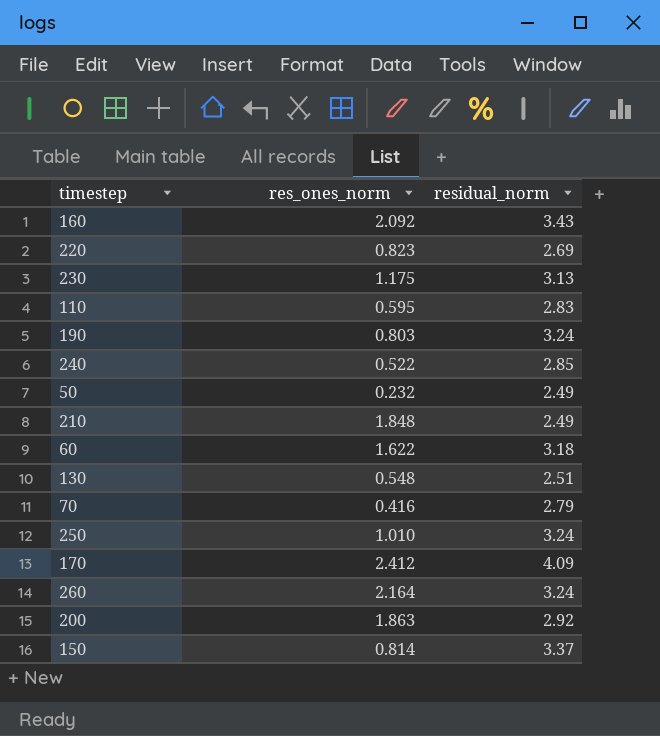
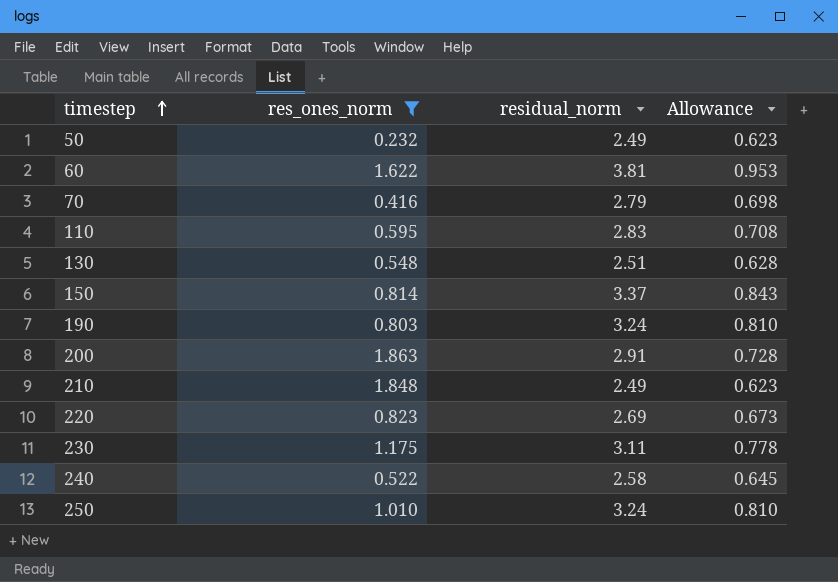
filter: none -> res_ones_norm <= 1.863
row order: none -> timestep ascending
column Allowance | formula: none -> [residual_norm] * 0.25
60 | residual_norm: 3.18 -> 3.81
200 | residual_norm: 2.92 -> 2.91
230 | residual_norm: 3.13 -> 3.11
240 | residual_norm: 2.85 -> 2.58

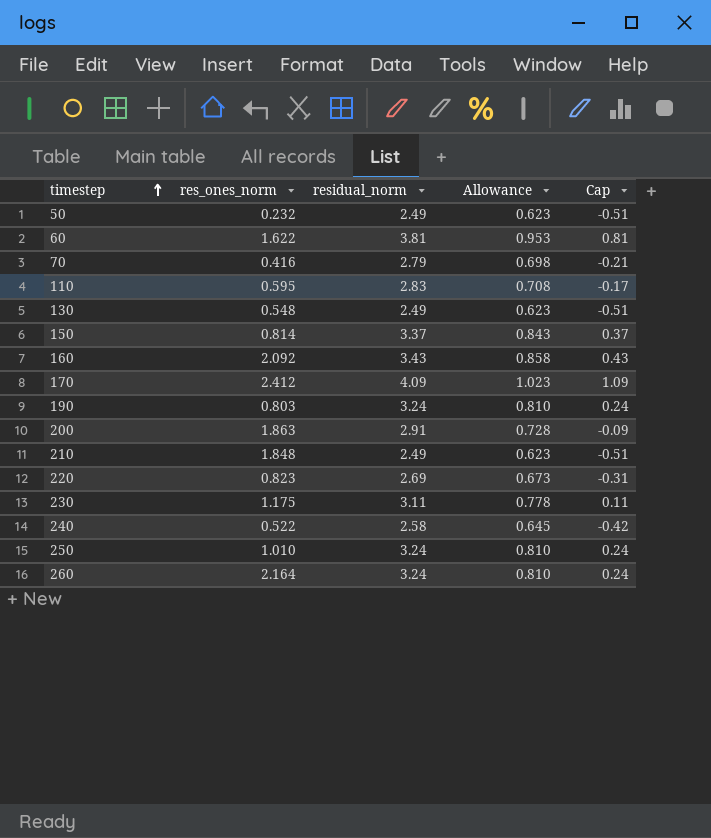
filter: res_ones_norm <= 1.863 -> none
column Cap | formula: none -> [residual_norm] - 3
130 | residual_norm: 2.51 -> 2.49
130 | Allowance: 0.628 -> 0.623

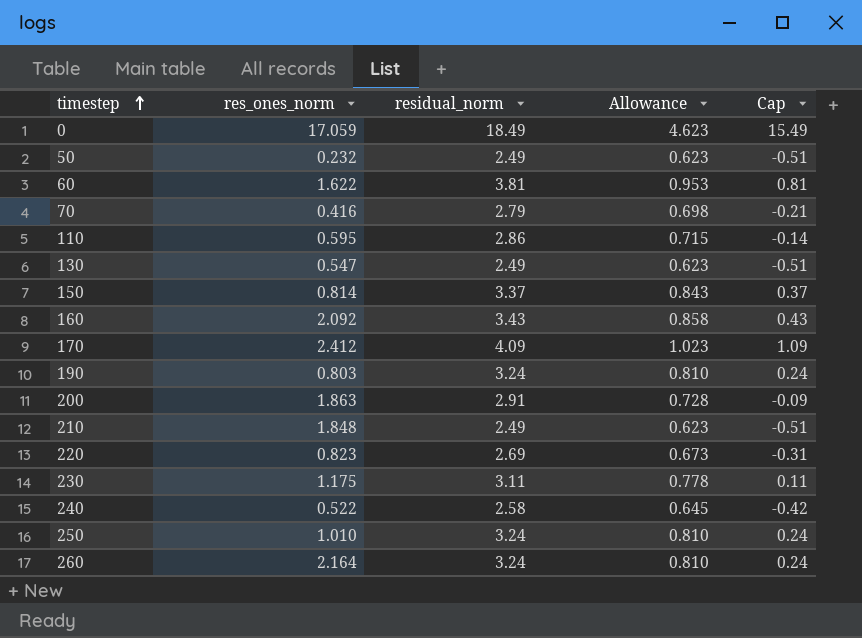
row 0: none -> 17.059 | 18.49 | 4.623 | 15.49
110 | residual_norm: 2.83 -> 2.86
110 | Allowance: 0.708 -> 0.715
110 | Cap: -0.17 -> -0.14
130 | res_ones_norm: 0.548 -> 0.547

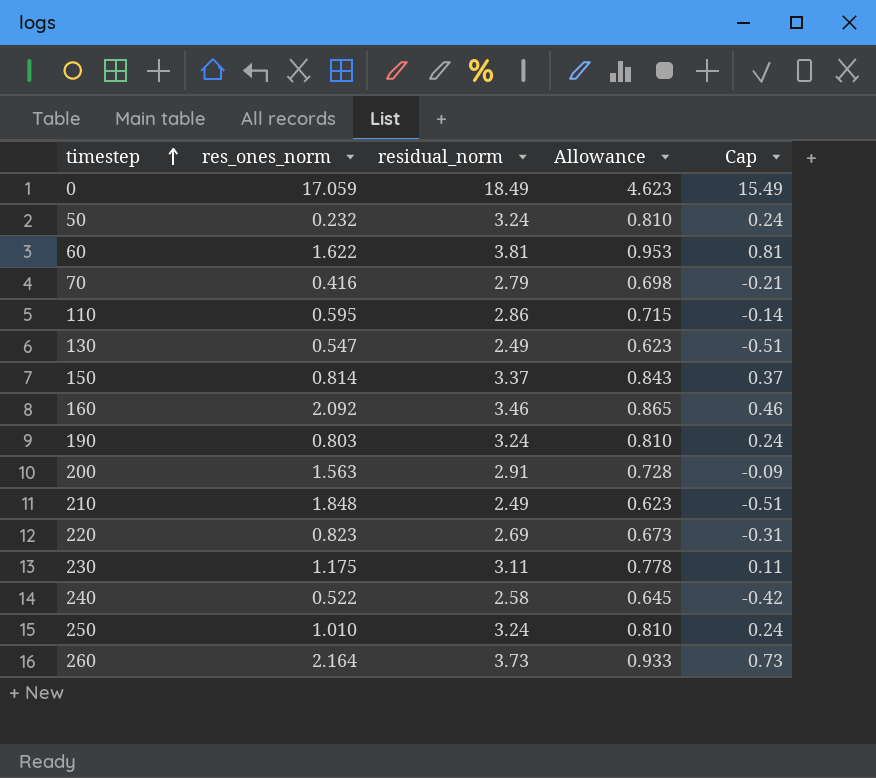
row 170: 2.412 | 4.09 | 1.023 | 1.09 -> none
50 | residual_norm: 2.49 -> 3.24
50 | Allowance: 0.623 -> 0.810
50 | Cap: -0.51 -> 0.24
160 | residual_norm: 3.43 -> 3.46
160 | Allowance: 0.858 -> 0.865
160 | Cap: 0.43 -> 0.46
200 | res_ones_norm: 1.863 -> 1.563
260 | residual_norm: 3.24 -> 3.73
260 | Allowance: 0.810 -> 0.933
260 | Cap: 0.24 -> 0.73

